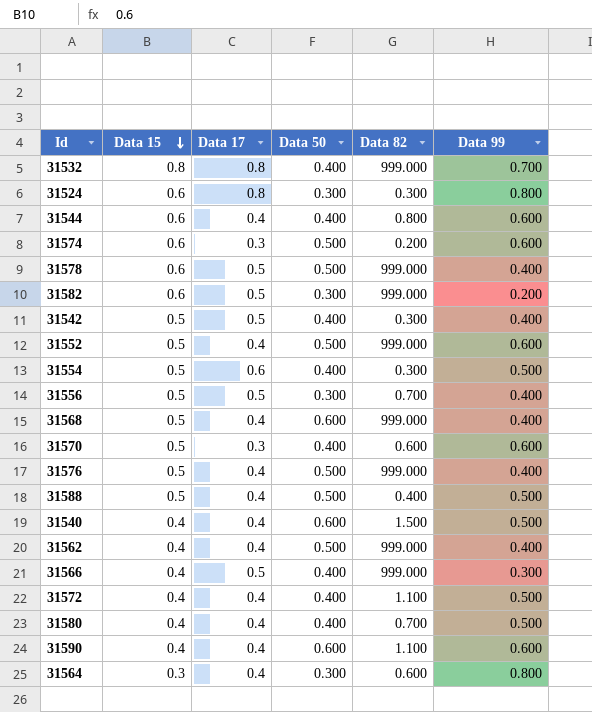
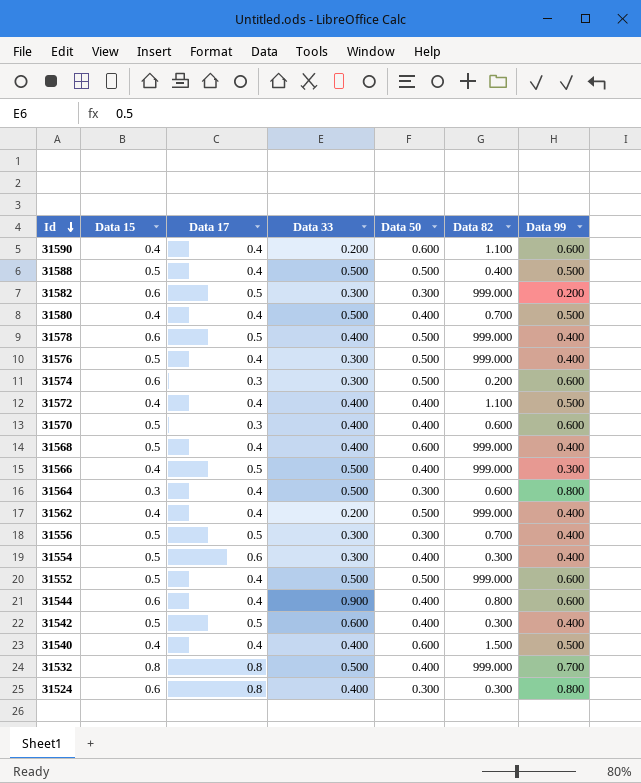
row order: Data 15 descending -> Id descending
column Data 33 | position: none -> 4
31554 | Data 99: 0.500 -> 0.400

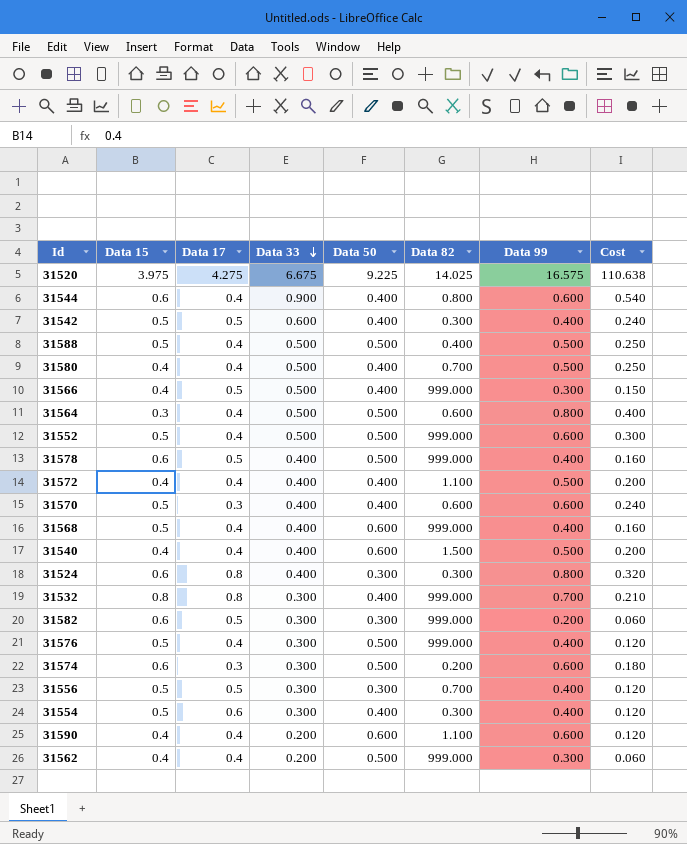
row order: Id descending -> Data 33 descending
column Cost | formula: none -> [Data 33] * [Data 99]
row 31520: none -> 3.975 | 4.275 | 6.675 | 9.225 | 14.025 | 16.575 | 110.638
31564 | Data 50: 0.300 -> 0.500
31532 | Data 33: 0.500 -> 0.300
31562 | Data 99: 0.400 -> 0.300

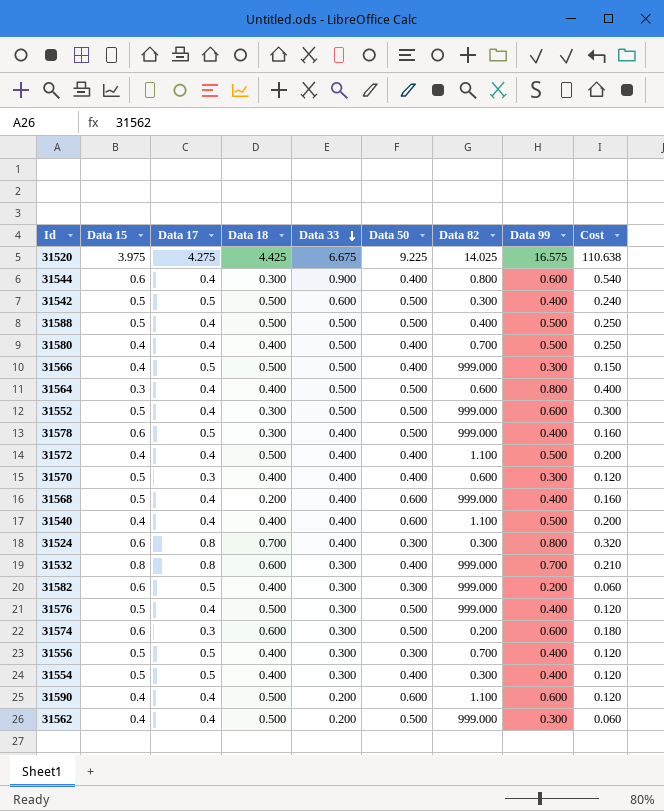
column Data 18 | position: none -> 4
31542 | Data 50: 0.400 -> 0.500
31570 | Data 99: 0.600 -> 0.300
31570 | Cost: 0.240 -> 0.120
31540 | Data 82: 1.500 -> 1.100
31554 | Data 17: 0.6 -> 0.5

